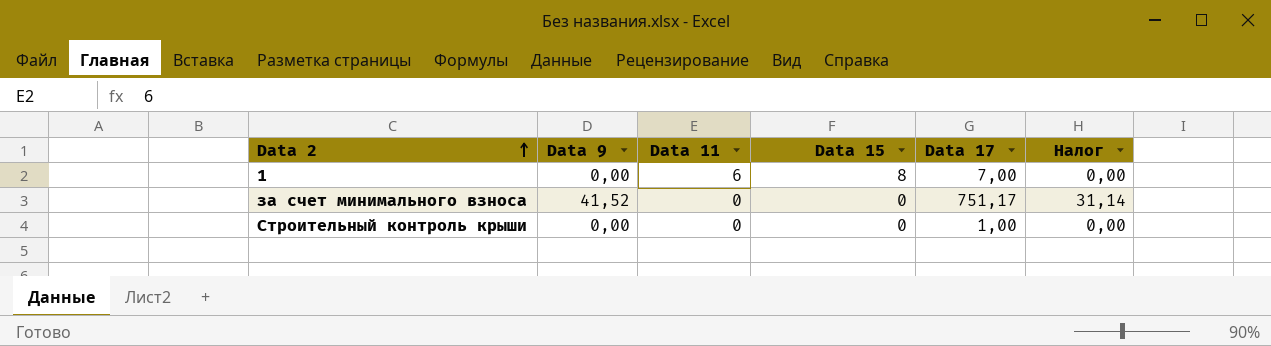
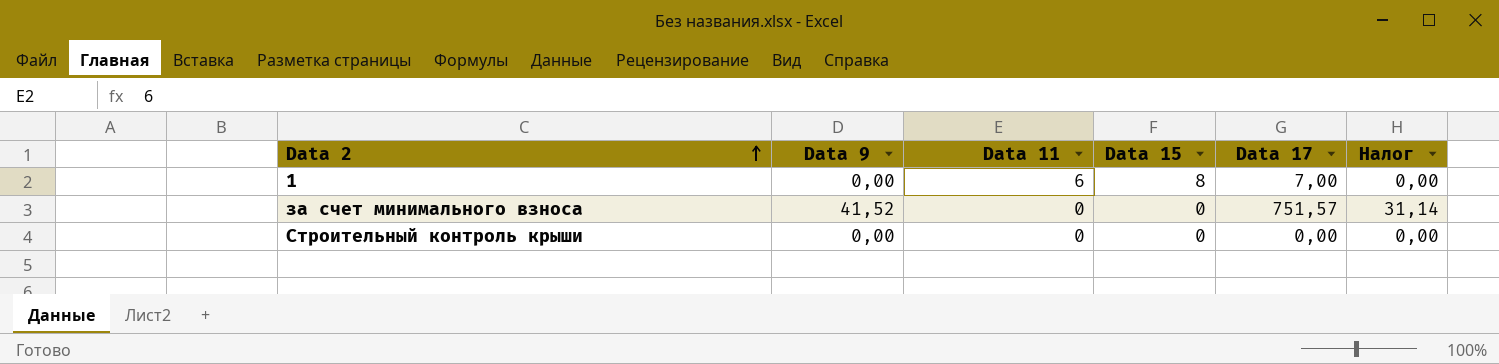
за счет минимального взноса | Data 17: 751,17 -> 751,57
Строительный контроль крыши | Data 17: 1,00 -> 0,00

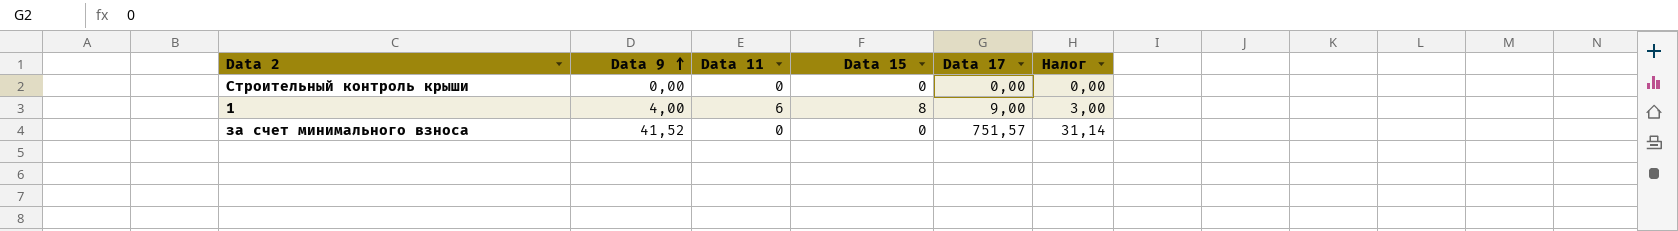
row order: Data 2 ascending -> Data 9 ascending
1 | Data 9: 0,00 -> 4,00
1 | Data 17: 7,00 -> 9,00
1 | Налог: 0,00 -> 3,00

